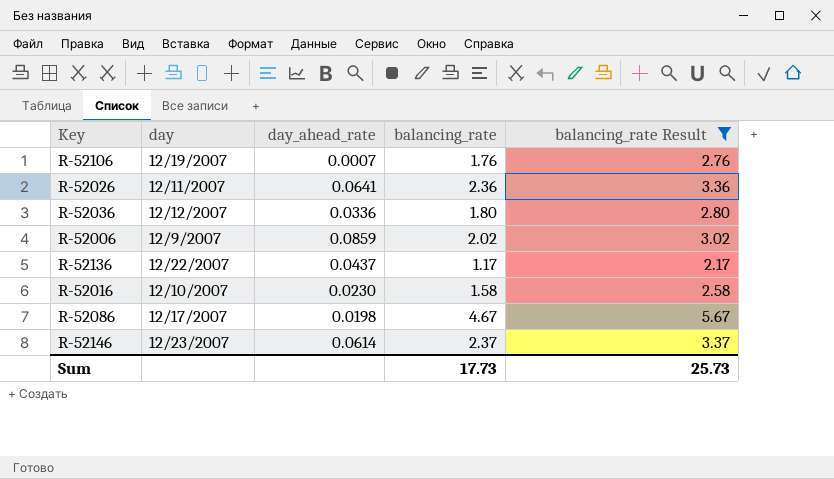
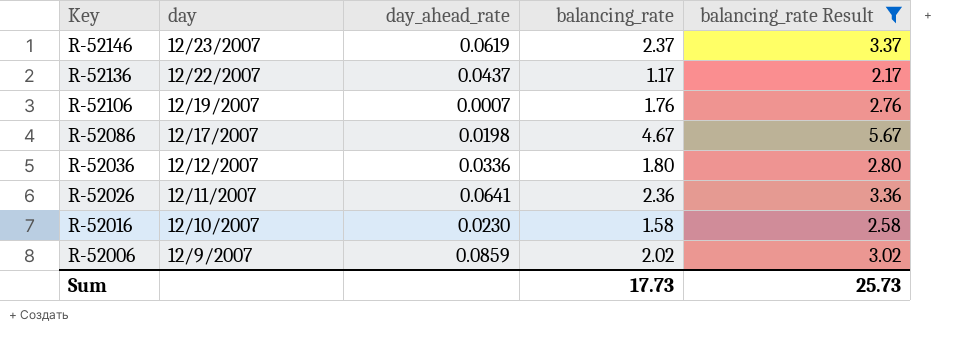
row order: none -> Key descending
R-52146 | day_ahead_rate: 0.0614 -> 0.0619

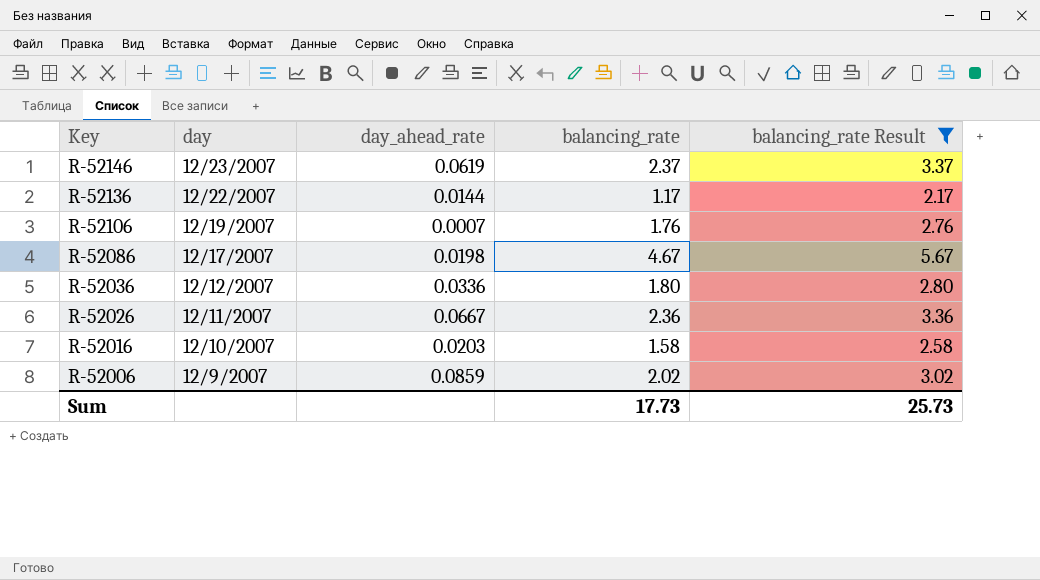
R-52136 | day_ahead_rate: 0.0437 -> 0.0144
R-52026 | day_ahead_rate: 0.0641 -> 0.0667
R-52016 | day_ahead_rate: 0.0230 -> 0.0203

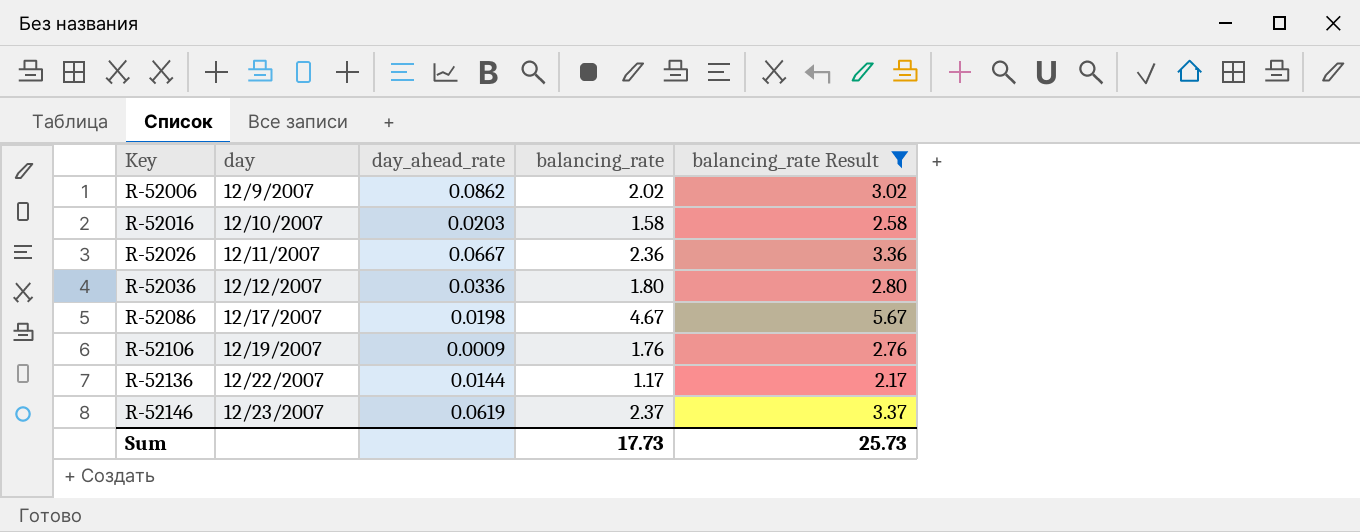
row order: Key descending -> Key ascending
R-52006 | day_ahead_rate: 0.0859 -> 0.0862
R-52106 | day_ahead_rate: 0.0007 -> 0.0009

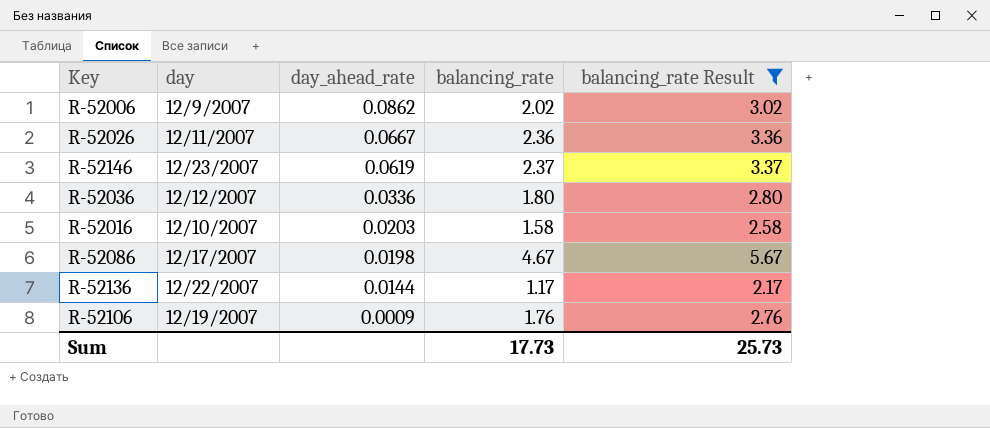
row order: Key ascending -> day_ahead_rate descending

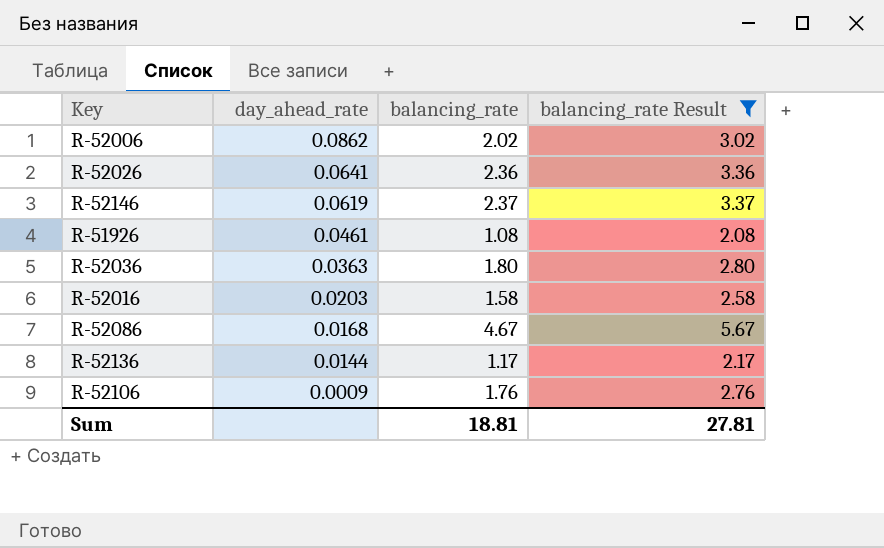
column day | position: 2 -> none
R-52026 | day_ahead_rate: 0.0667 -> 0.0641
row R-51926: none -> 0.0461 | 1.08 | 2.08
R-52036 | day_ahead_rate: 0.0336 -> 0.0363
R-52086 | day_ahead_rate: 0.0198 -> 0.0168
Sum | balancing_rate: 17.73 -> 18.81
Sum | balancing_rate Result: 25.73 -> 27.81

